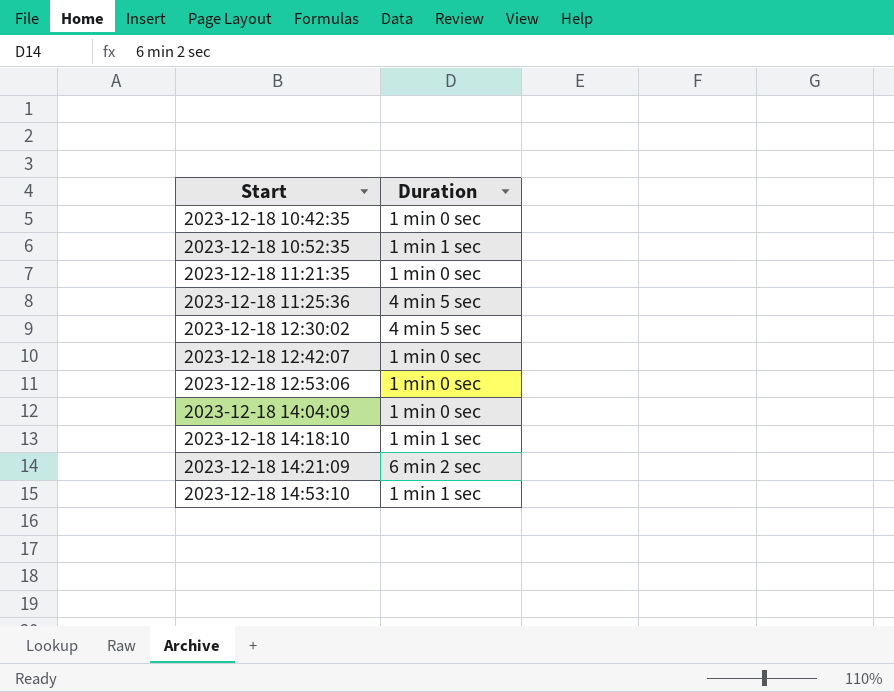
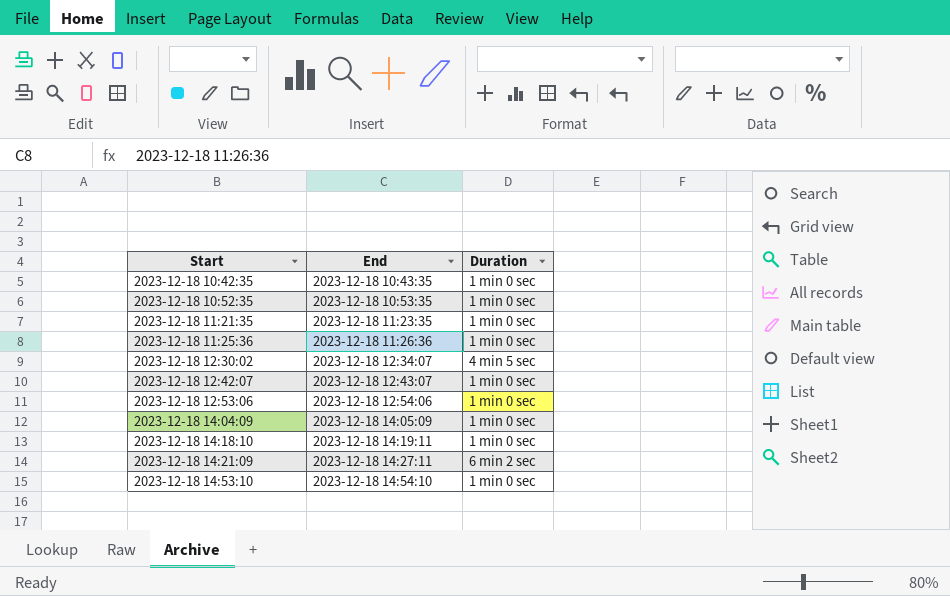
column End | position: none -> 2
2023-12-18 10:52:35 | Duration: 1 min 1 sec -> 1 min 0 sec
2023-12-18 11:25:36 | Duration: 4 min 5 sec -> 1 min 0 sec
2023-12-18 14:18:10 | Duration: 1 min 1 sec -> 1 min 0 sec
2023-12-18 14:53:10 | Duration: 1 min 1 sec -> 1 min 0 sec

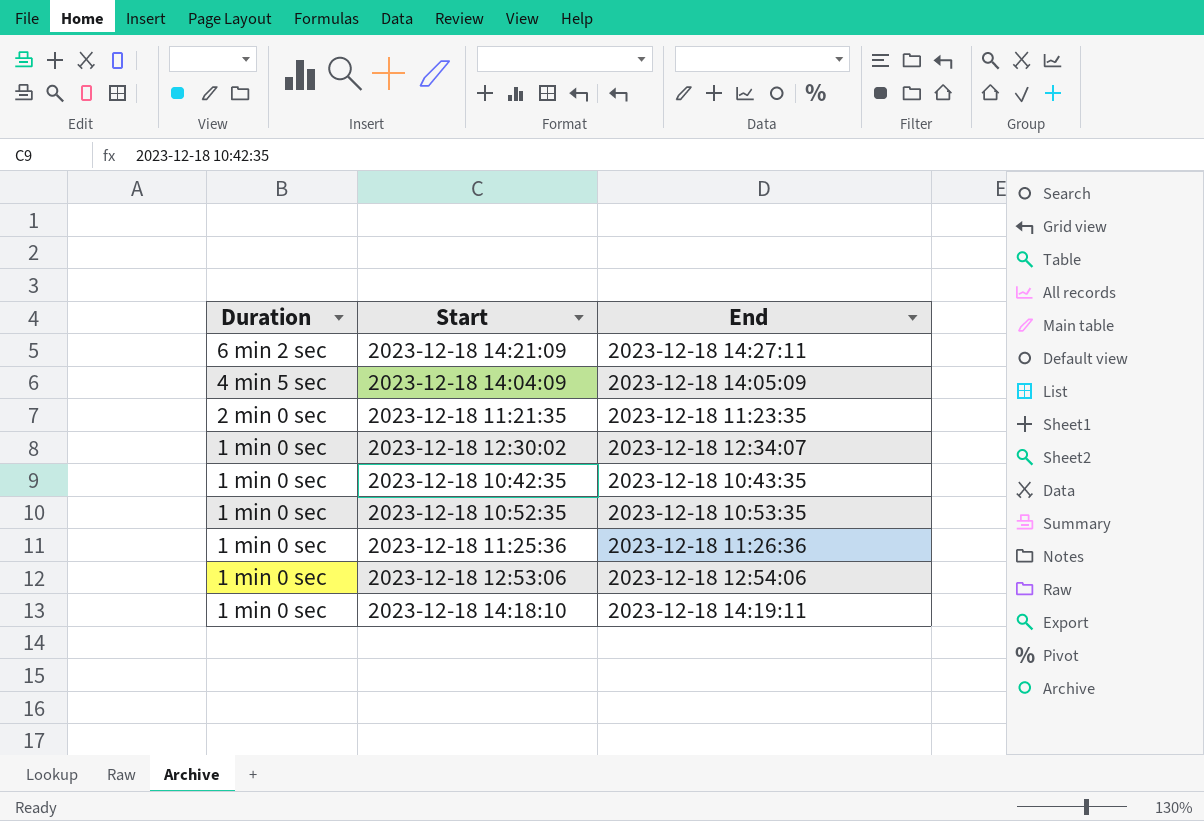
row order: Start ascending -> Duration descending
column Duration | position: 3 -> 1
row 2023-12-18 12:42:07: 2023-12-18 12:43:07 | 1 min 0 sec -> none
row 2023-12-18 14:53:10: 2023-12-18 14:54:10 | 1 min 0 sec -> none
2023-12-18 14:04:09 | Duration: 1 min 0 sec -> 4 min 5 sec
2023-12-18 11:21:35 | Duration: 1 min 0 sec -> 2 min 0 sec
2023-12-18 12:30:02 | Duration: 4 min 5 sec -> 1 min 0 sec

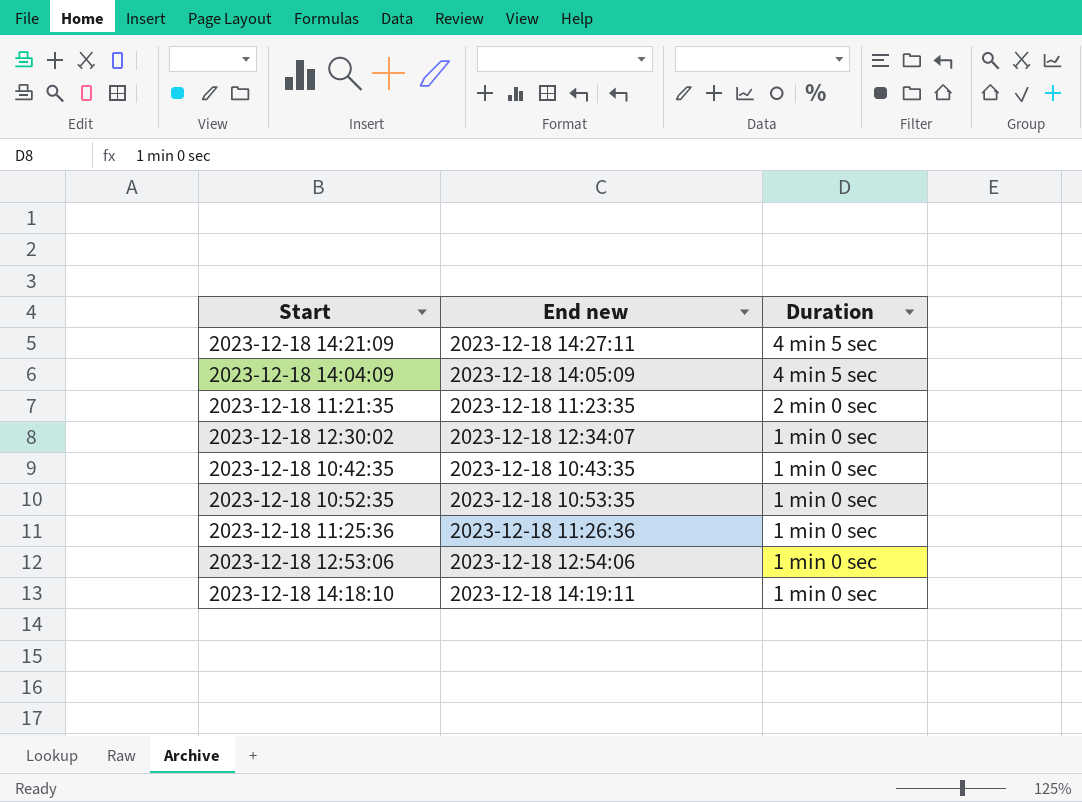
column name: End -> End new
column Duration | position: 1 -> 3
2023-12-18 14:21:09 | Duration: 6 min 2 sec -> 4 min 5 sec

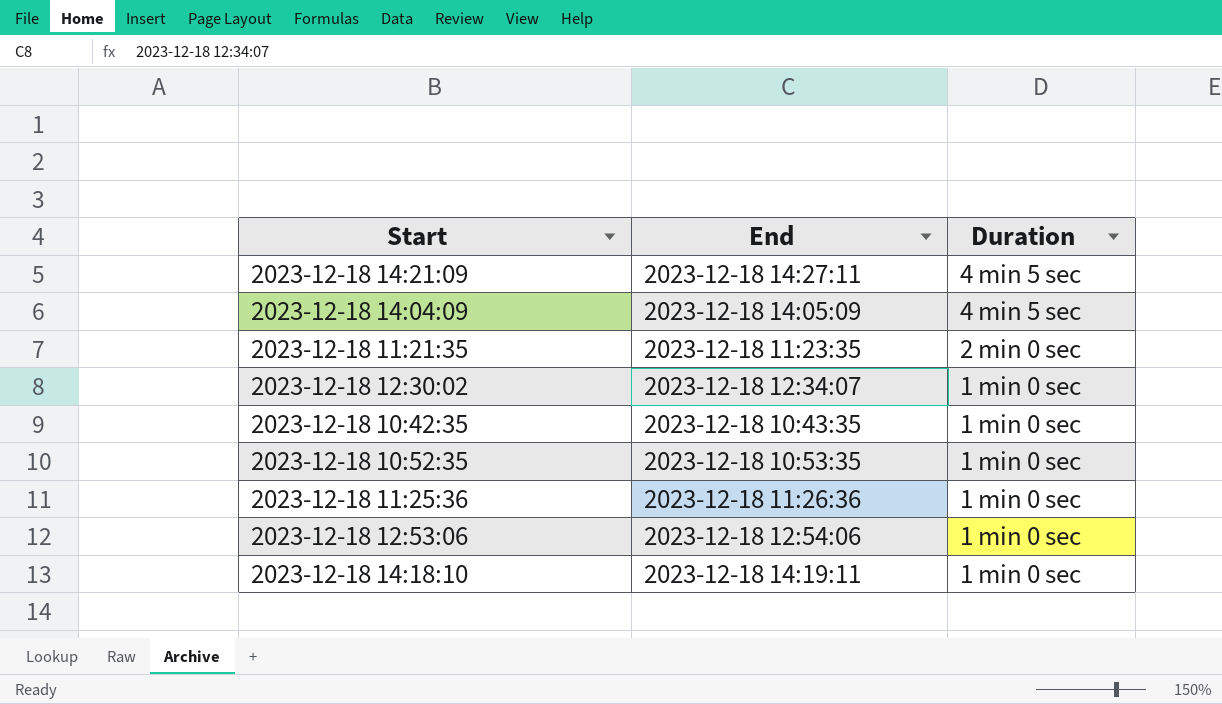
column name: End new -> End

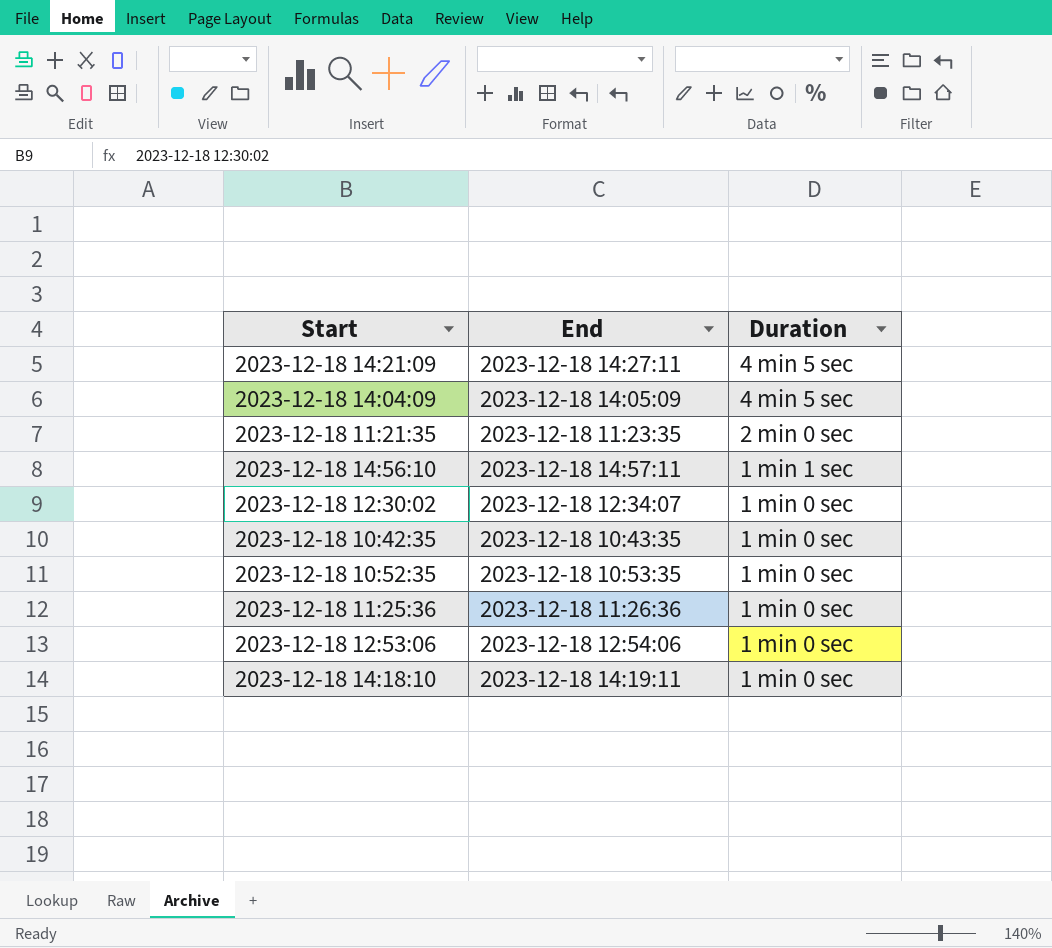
row 2023-12-18 14:56:10: none -> 2023-12-18 14:57:11 | 1 min 1 sec

